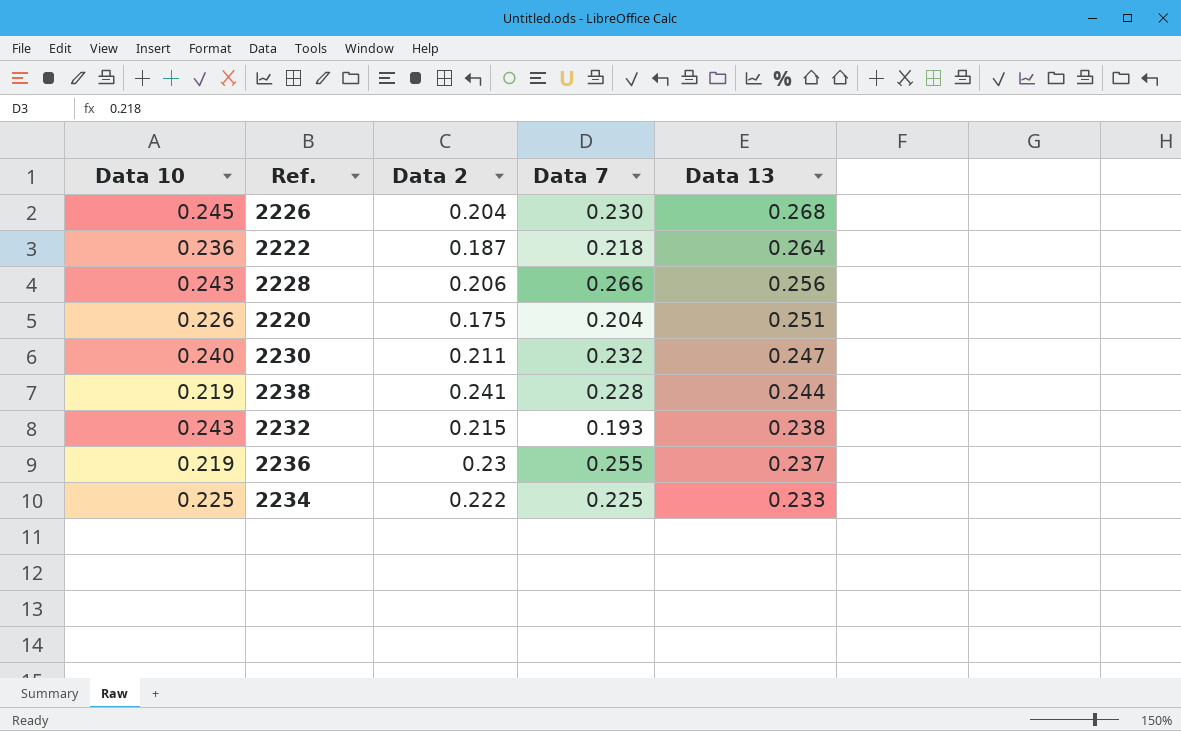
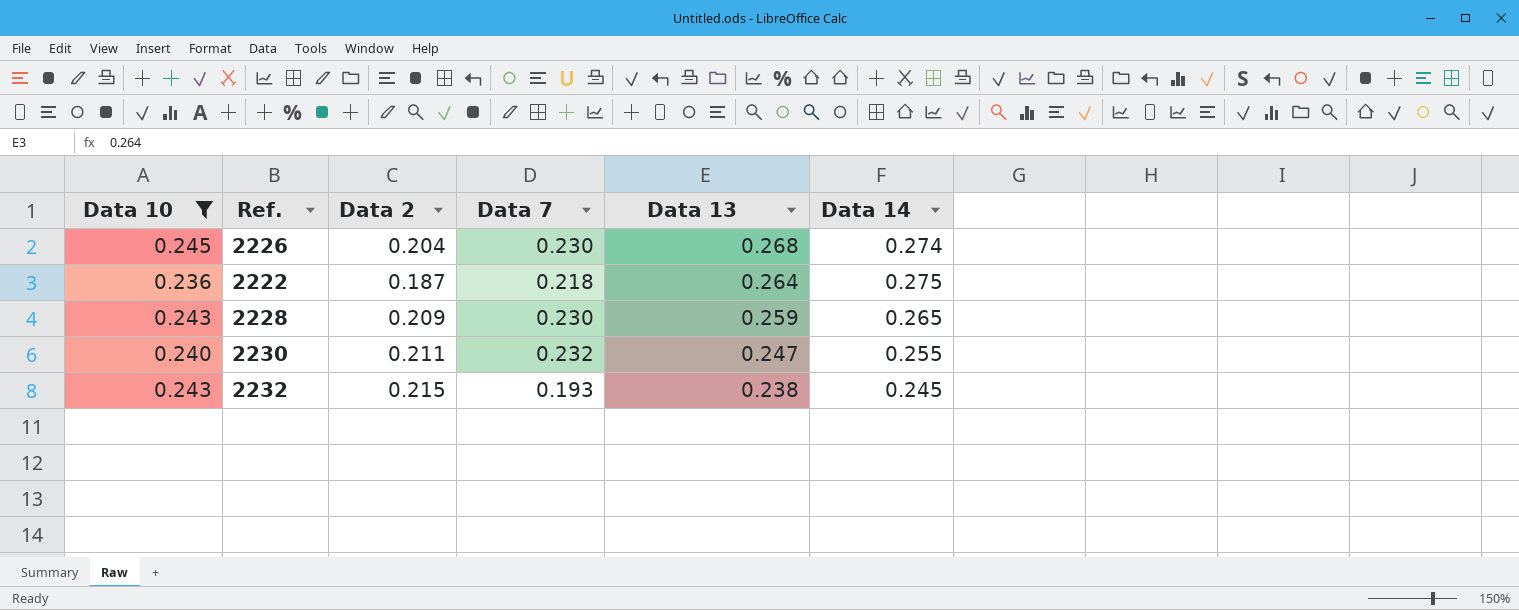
filter: none -> Data 10 >= 0.236
column Data 14 | position: none -> 6
2228 | Data 2: 0.206 -> 0.209
2228 | Data 7: 0.266 -> 0.230
2228 | Data 13: 0.256 -> 0.259

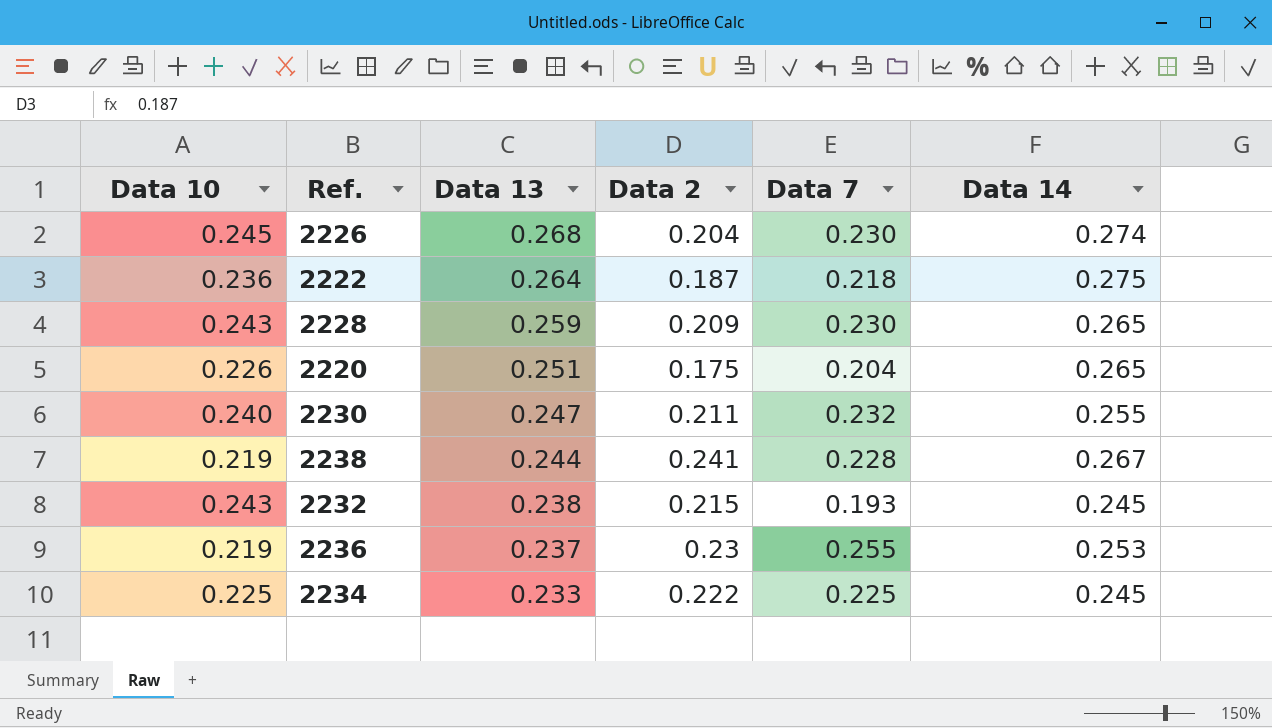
filter: Data 10 >= 0.236 -> none
column Data 13 | position: 5 -> 3

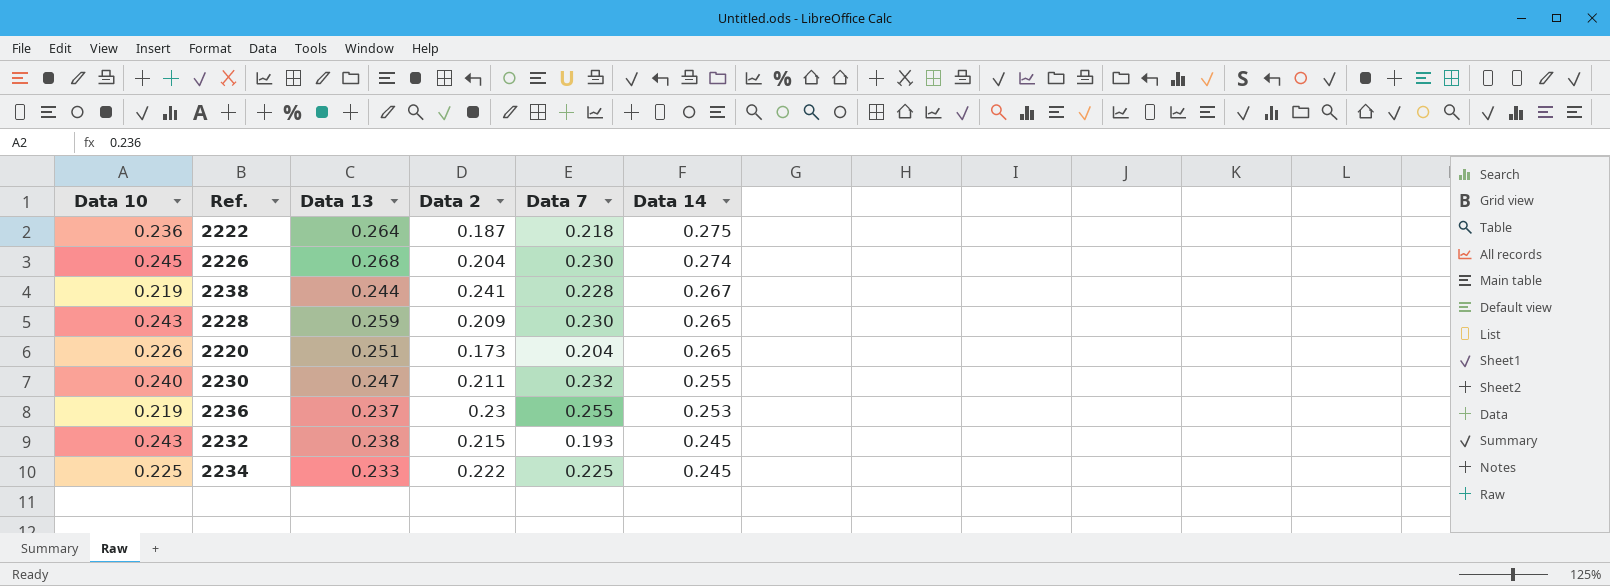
row order: Data 13 descending -> Data 14 descending
2220 | Data 2: 0.175 -> 0.173

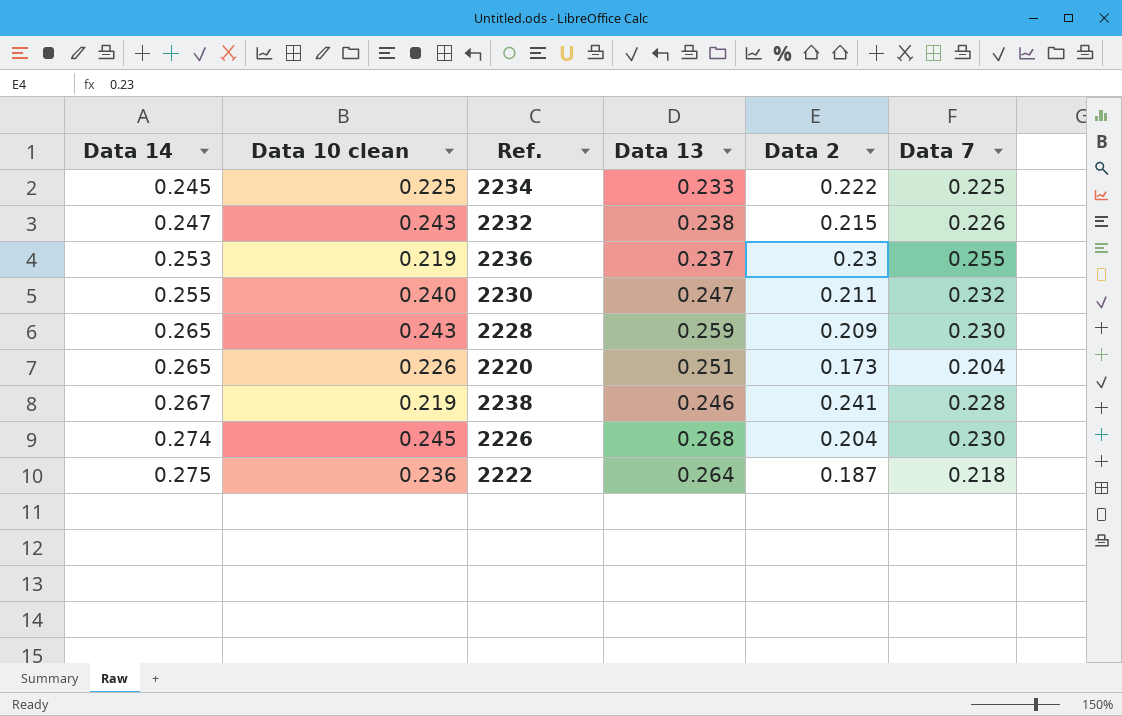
row order: Data 14 descending -> Data 14 ascending
column Data 14 | position: 6 -> 1
column name: Data 10 -> Data 10 clean
2232 | Data 14: 0.245 -> 0.247
2232 | Data 7: 0.193 -> 0.226
2238 | Data 13: 0.244 -> 0.246

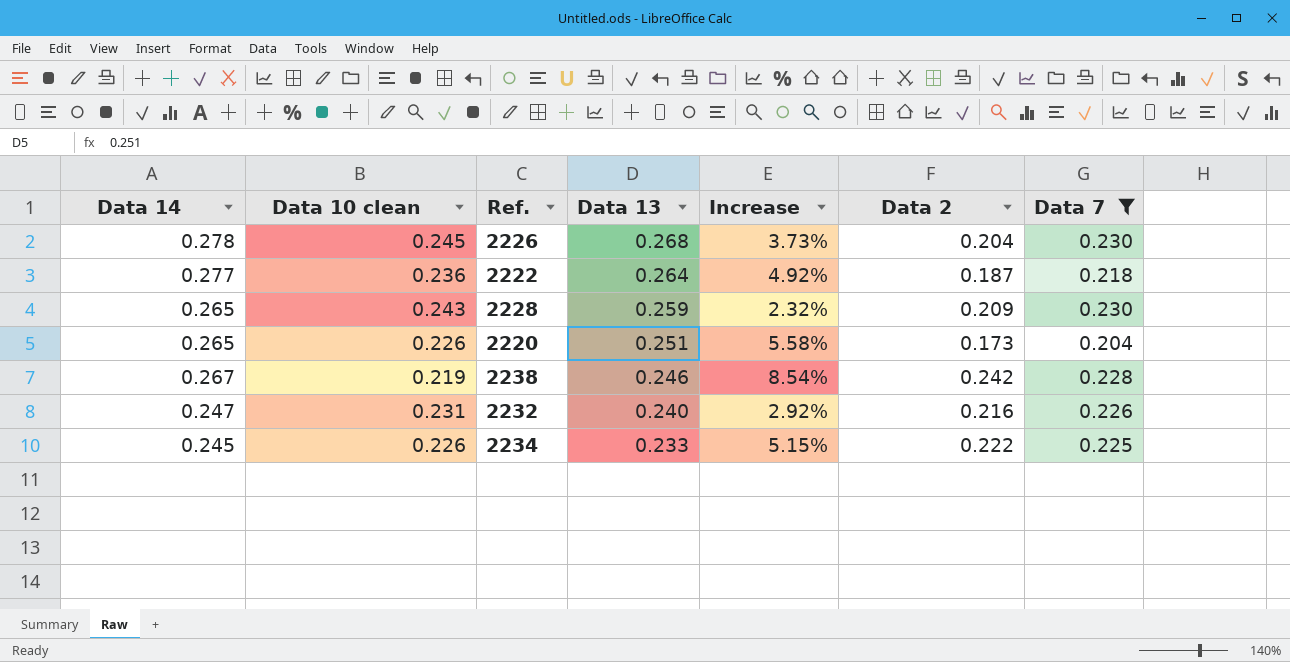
filter: none -> Data 7 <= 0.230
row order: Data 14 ascending -> Data 13 descending
column Increase | formula: none -> ([Data 14] - [Data 13]) / [Data 13]
2226 | Data 14: 0.274 -> 0.278
2222 | Data 14: 0.275 -> 0.277
2238 | Data 2: 0.241 -> 0.242
2232 | Data 10 clean: 0.243 -> 0.231
2232 | Data 13: 0.238 -> 0.240
2232 | Data 2: 0.215 -> 0.216
2234 | Data 10 clean: 0.225 -> 0.226

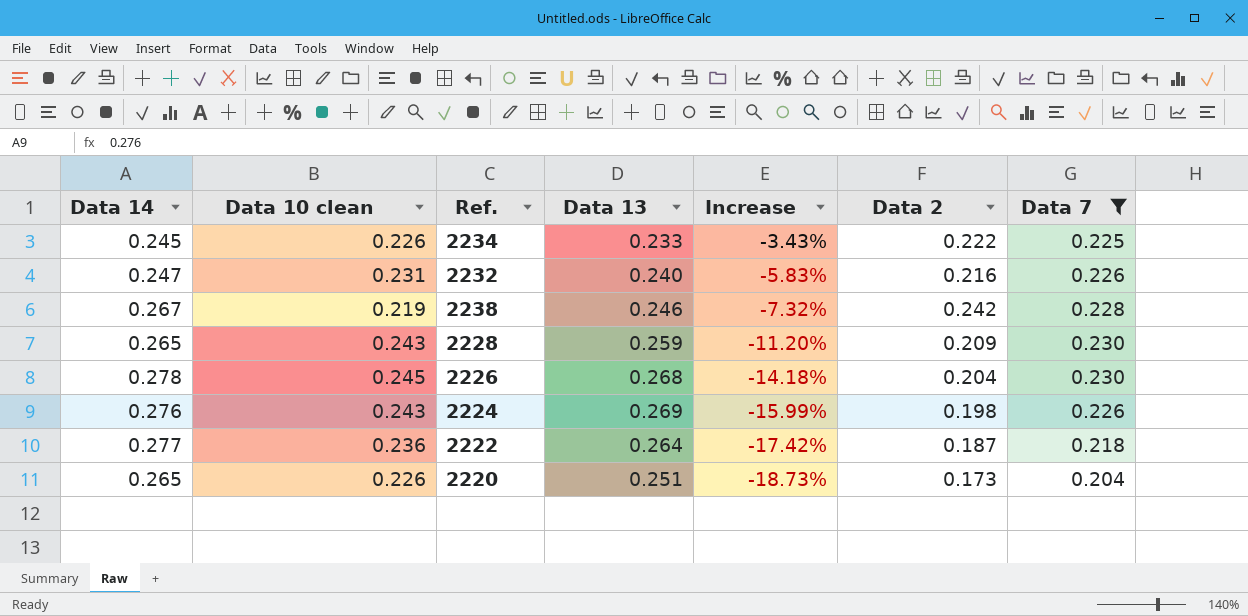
row order: Data 13 descending -> Increase descending
column Increase | formula: ([Data 14] - [Data 13]) / [Data 13] -> ([Data 7] - [Data 13]) / [Data 13]
row 2224: none -> 0.276 | 0.243 | 0.269 | -15.99% | 0.198 | 0.226

